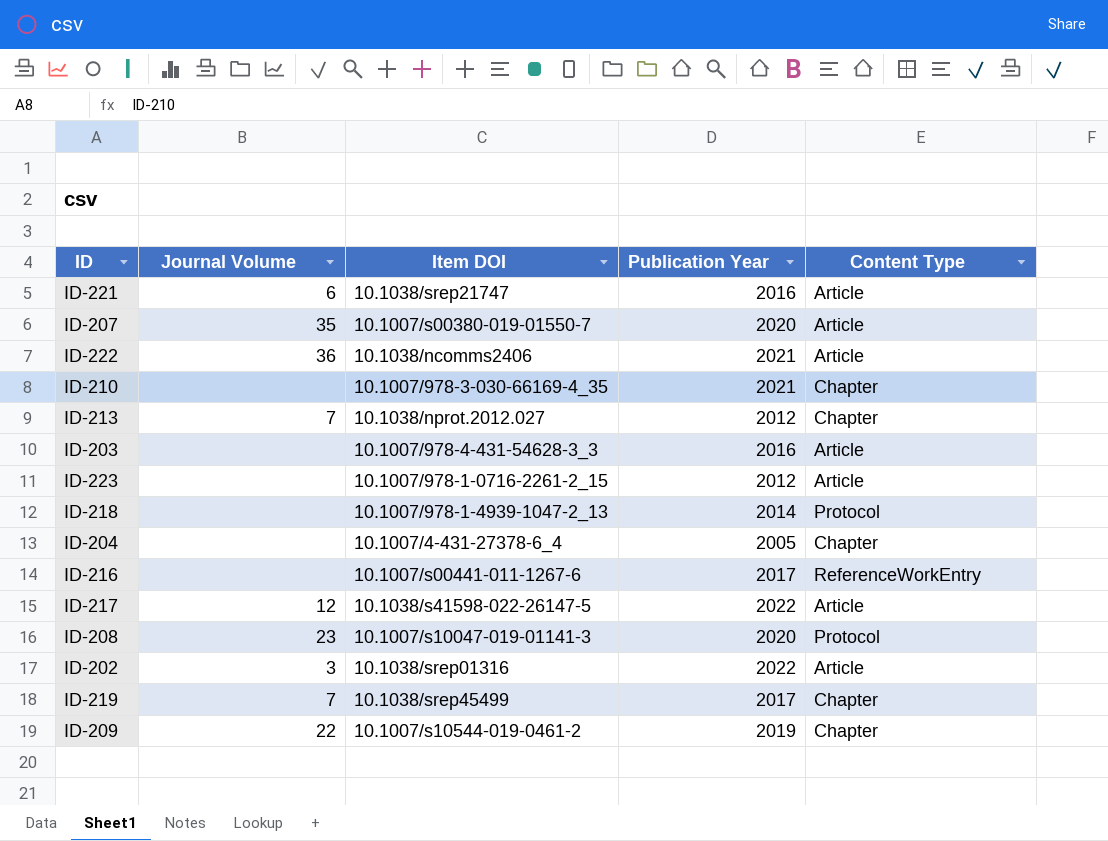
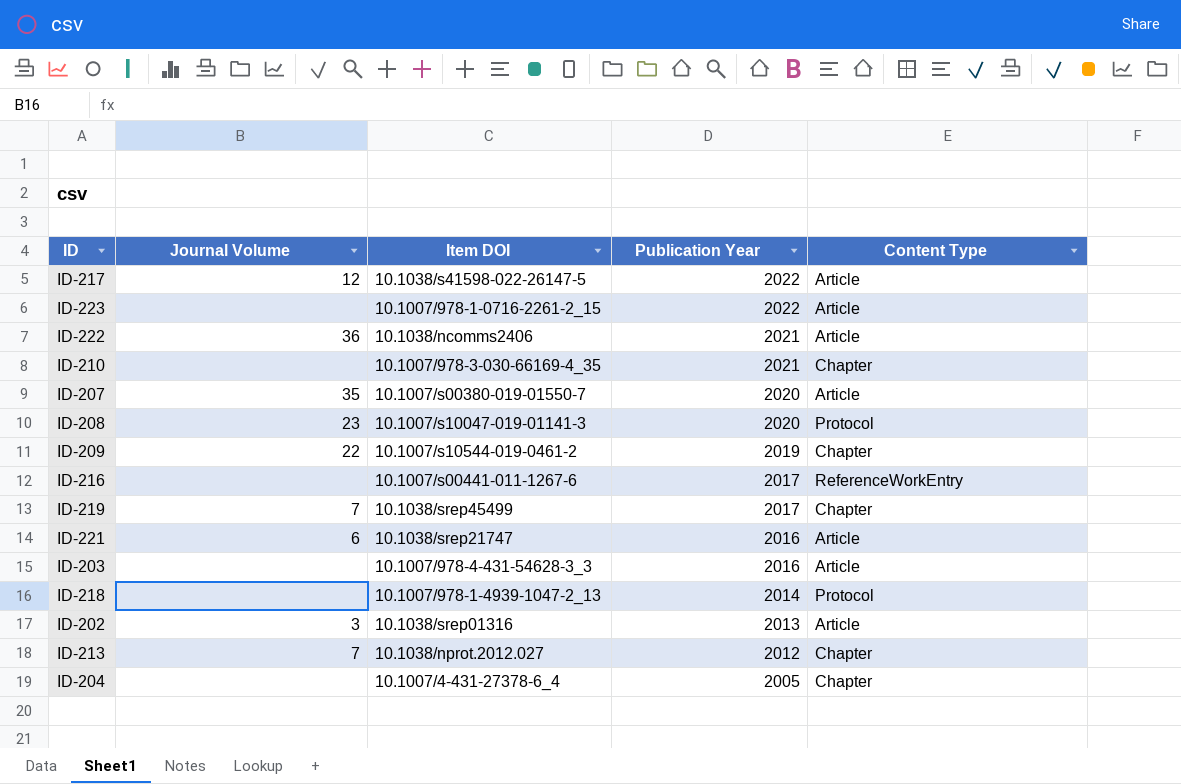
row order: none -> Publication Year descending
ID-223 | Publication Year: 2012 -> 2022
ID-202 | Publication Year: 2022 -> 2013

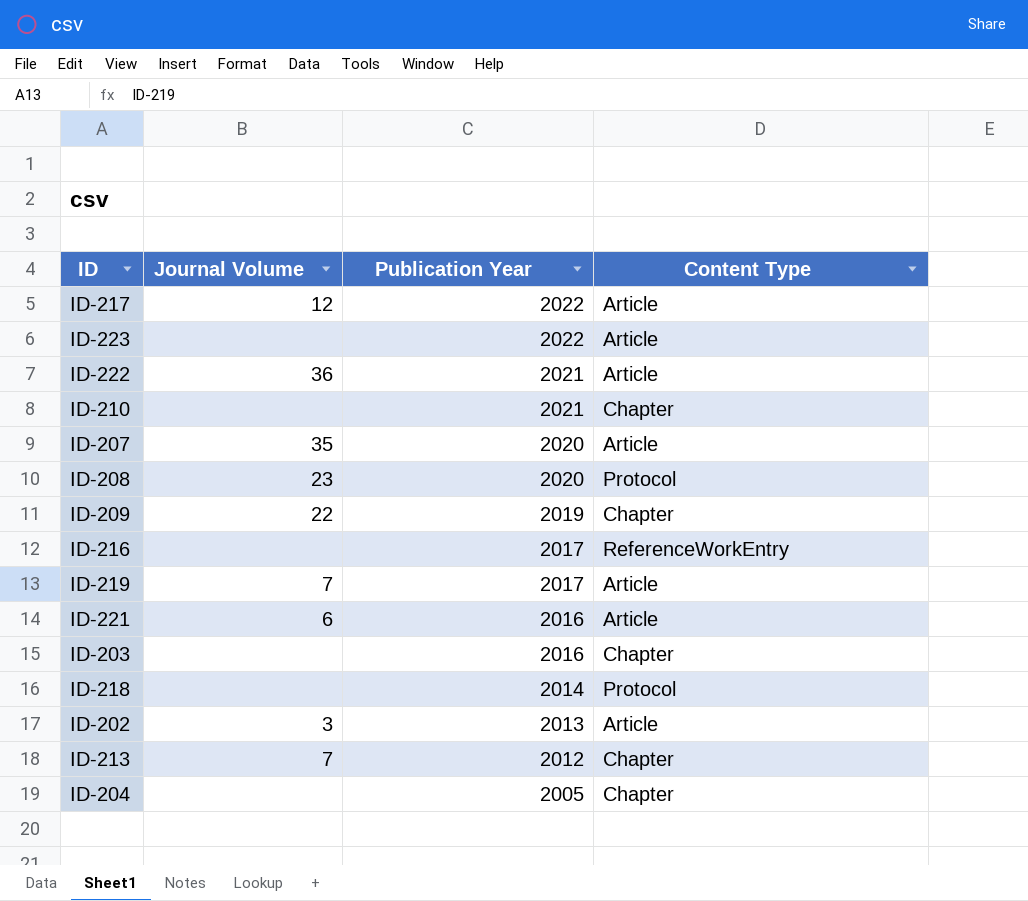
column Item DOI | position: 3 -> none
ID-219 | Content Type: Chapter -> Article
ID-203 | Content Type: Article -> Chapter

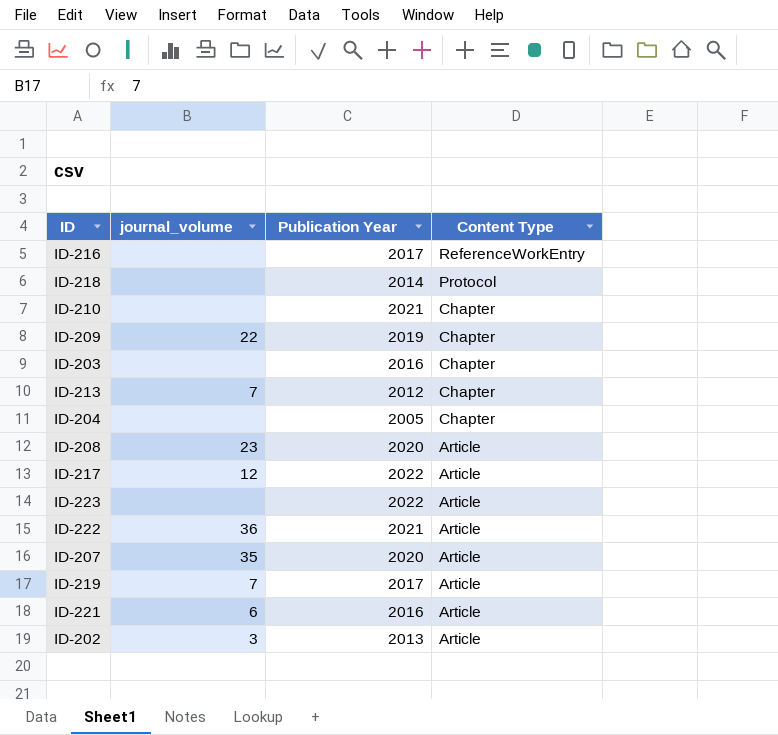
row order: Publication Year descending -> Content Type descending
column name: Journal Volume -> journal_volume
ID-208 | Content Type: Protocol -> Article

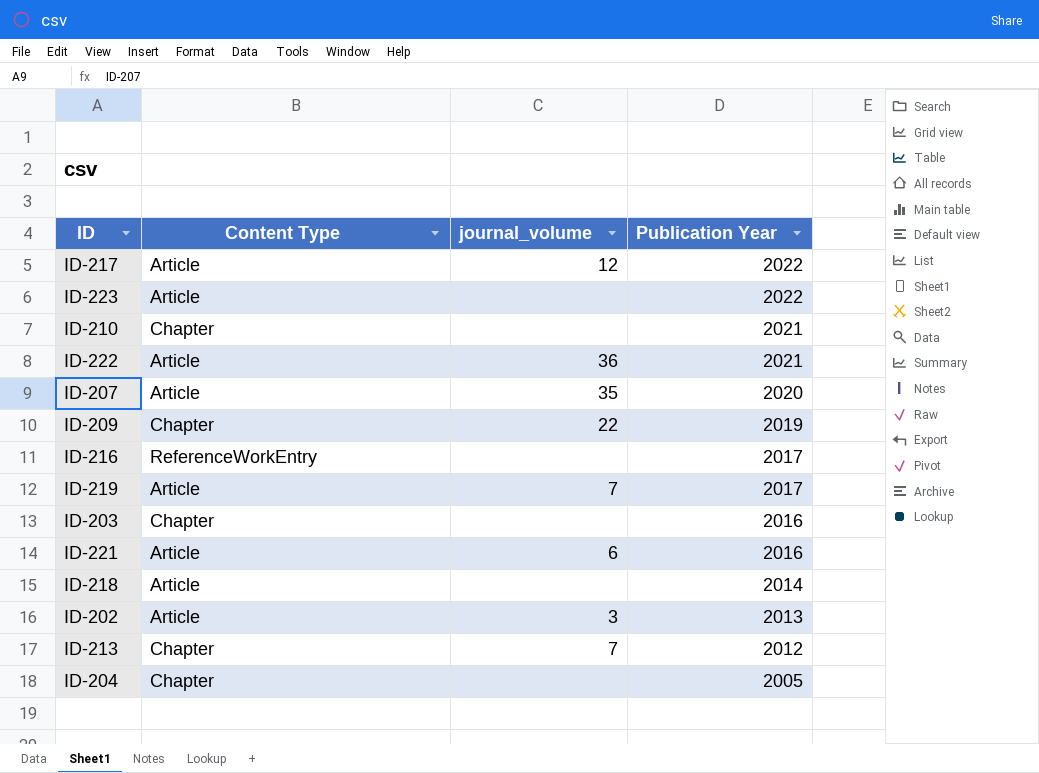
row order: Content Type descending -> Publication Year descending
column Content Type | position: 4 -> 2
row ID-208: 23 | 2020 | Article -> none
ID-218 | Content Type: Protocol -> Article

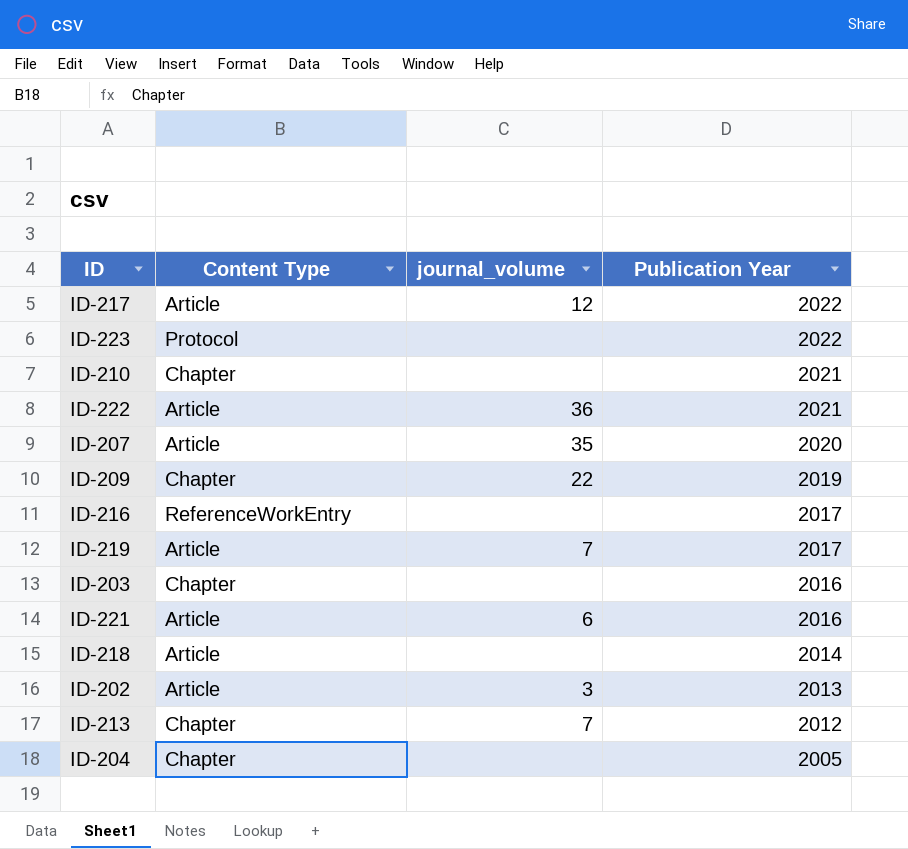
ID-223 | Content Type: Article -> Protocol

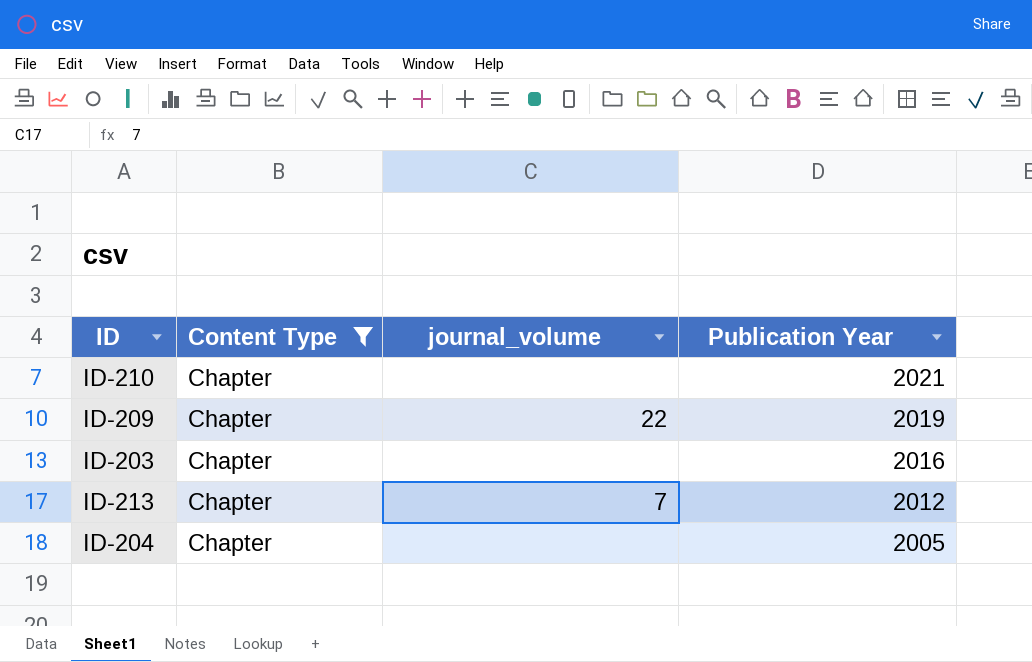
filter: none -> Content Type = Chapter

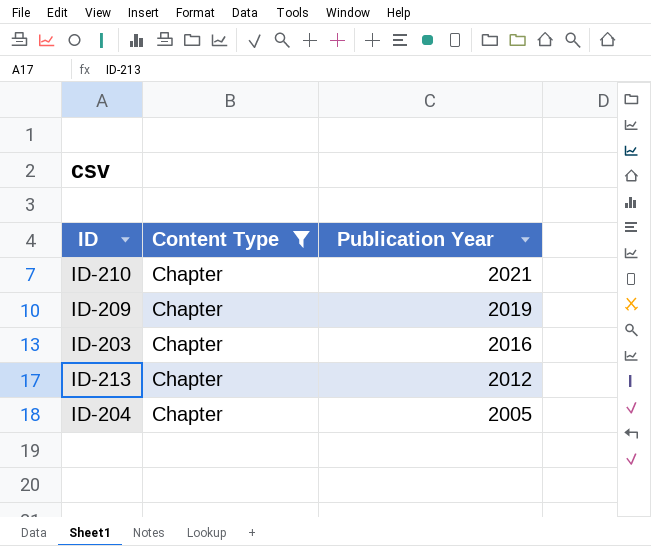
column journal_volume | position: 3 -> none

